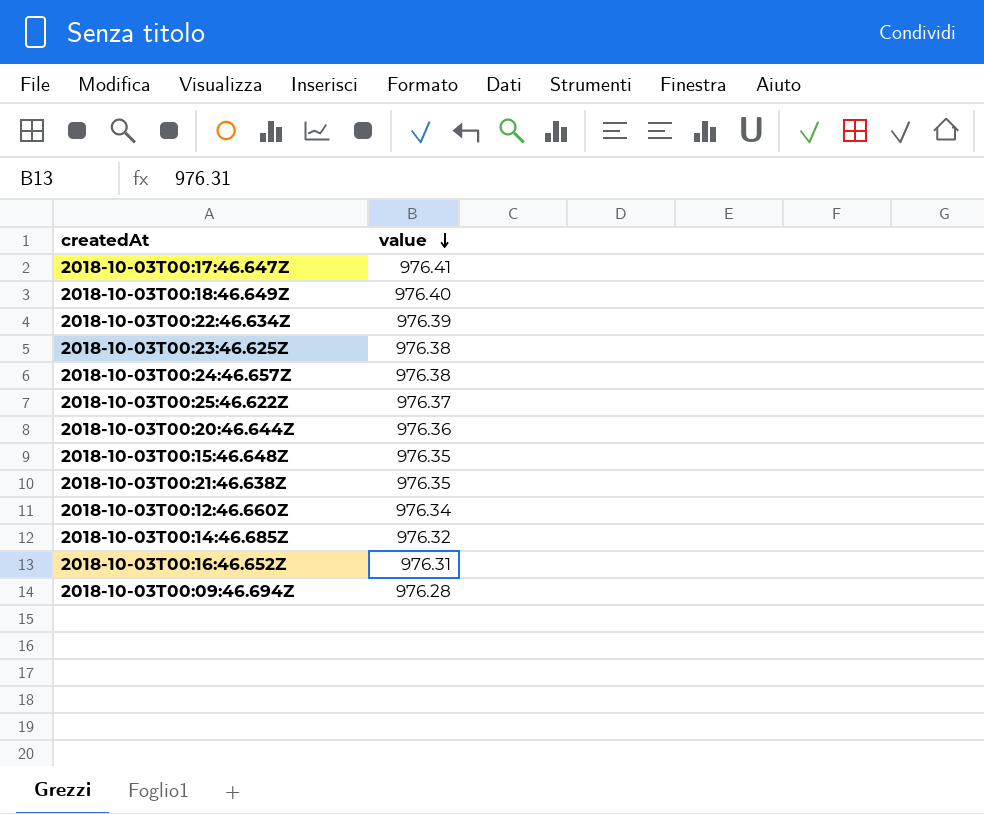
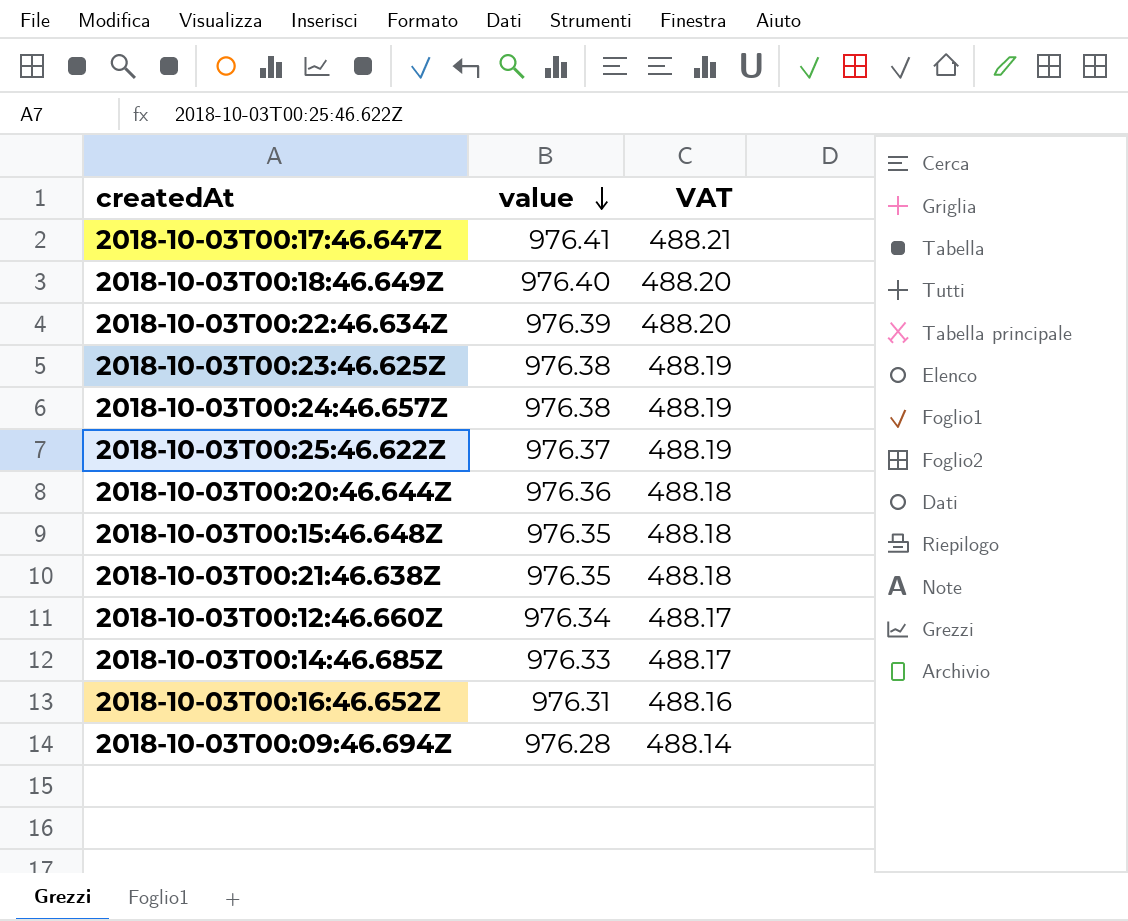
column VAT | formula: none -> [value] * 0.5
2018-10-03T00:14:46.685Z | value: 976.32 -> 976.33

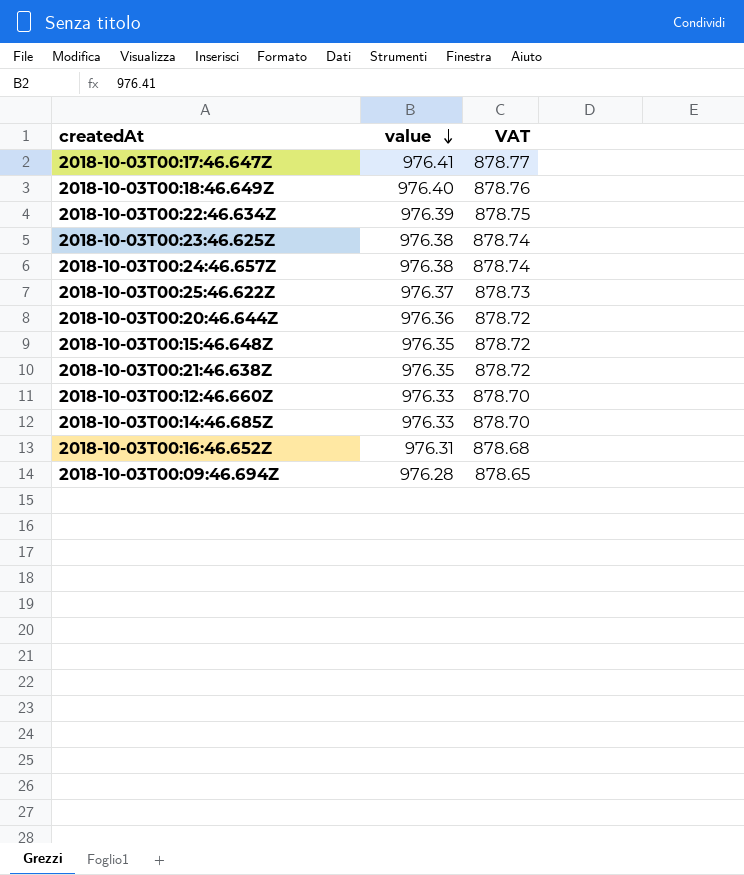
column VAT | formula: [value] * 0.5 -> [value] * 0.9
2018-10-03T00:12:46.660Z | value: 976.34 -> 976.33

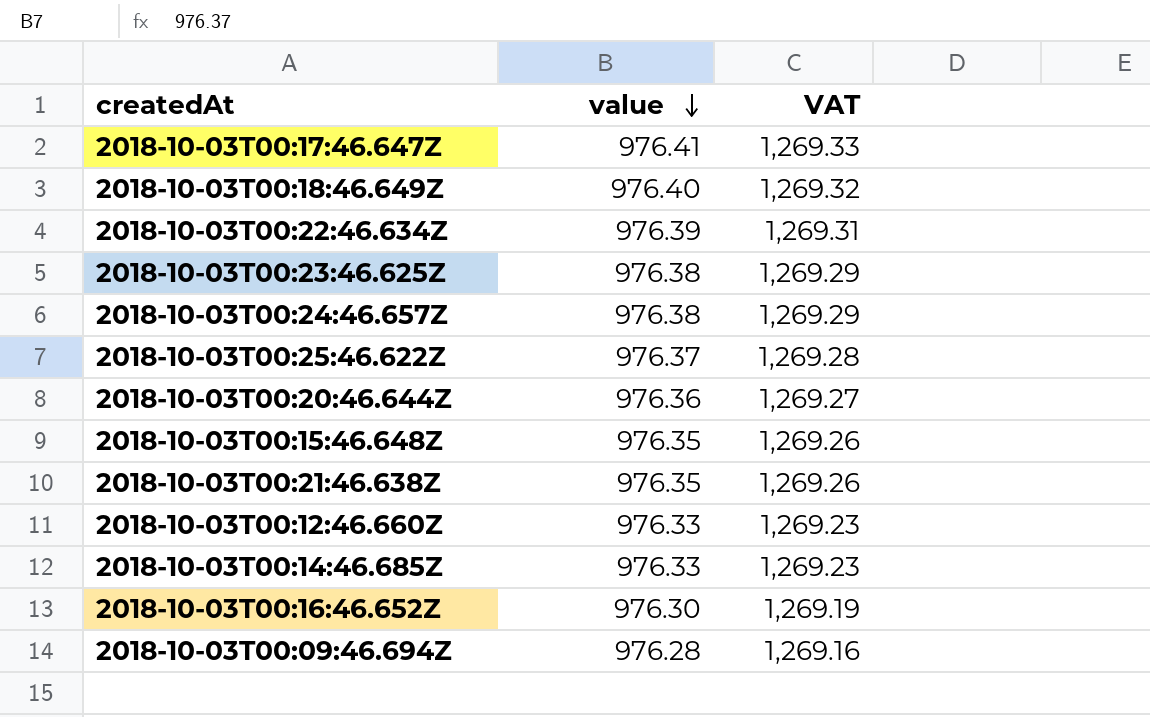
column VAT | formula: [value] * 0.9 -> [value] * 1.3
2018-10-03T00:16:46.652Z | value: 976.31 -> 976.30

